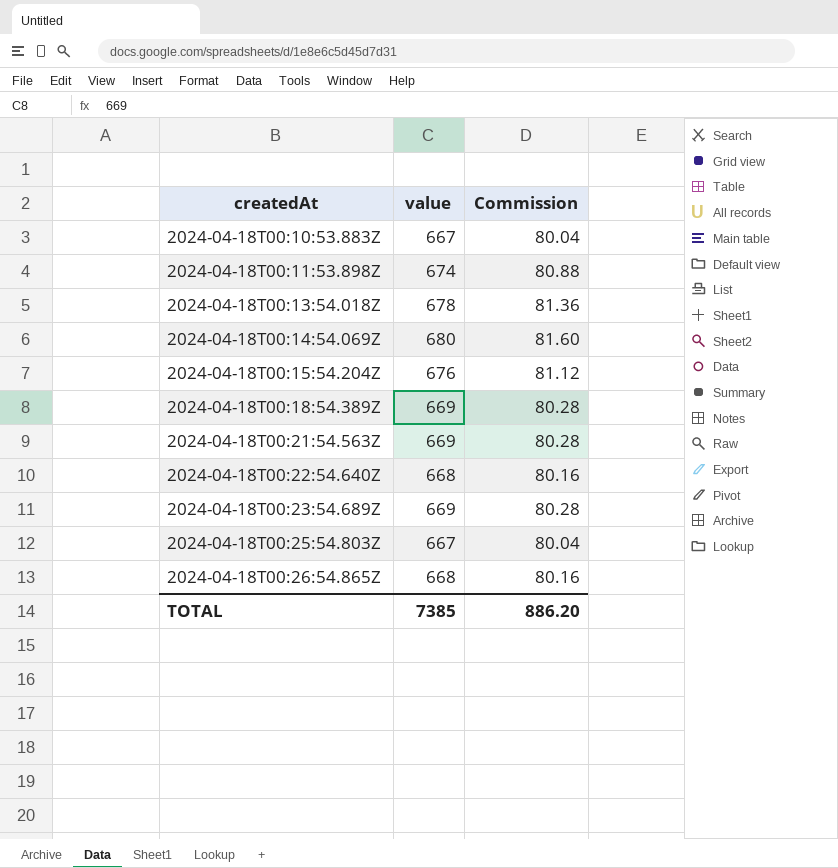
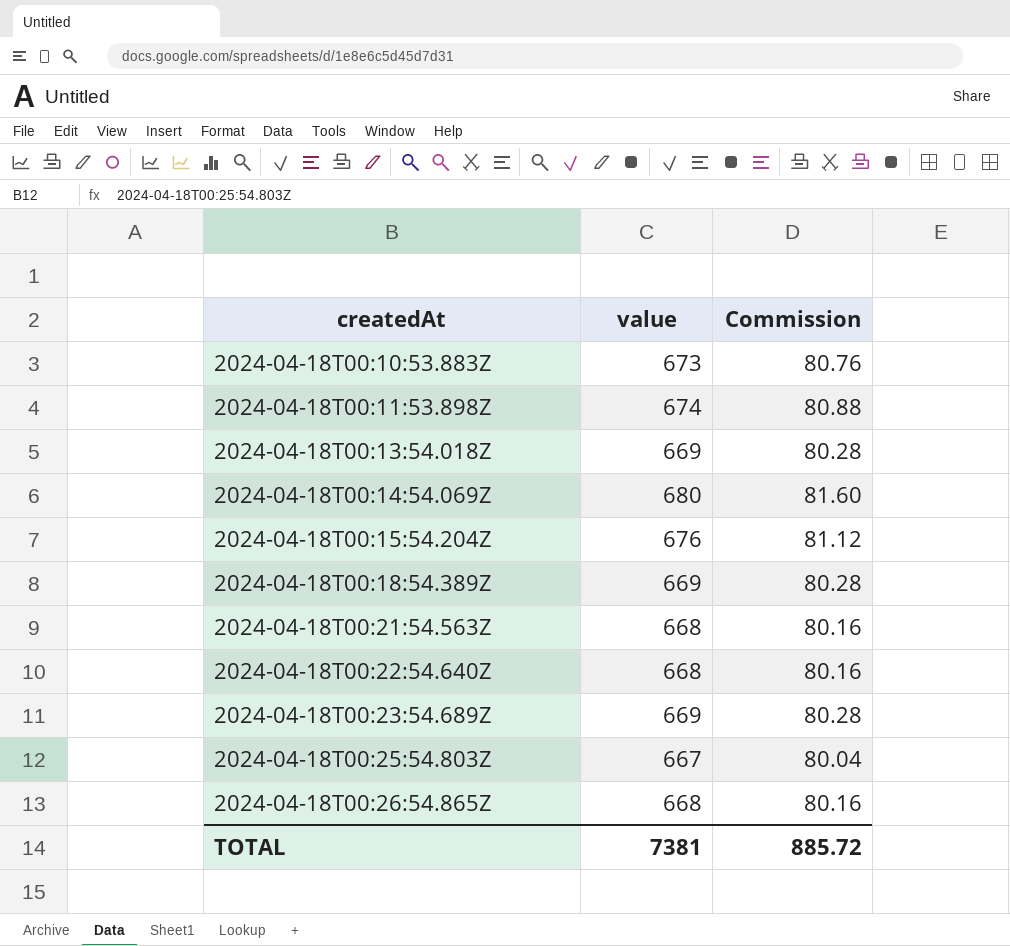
2024-04-18T00:10:53.883Z | value: 667 -> 673
2024-04-18T00:10:53.883Z | Commission: 80.04 -> 80.76
2024-04-18T00:13:54.018Z | value: 678 -> 669
2024-04-18T00:13:54.018Z | Commission: 81.36 -> 80.28
2024-04-18T00:21:54.563Z | value: 669 -> 668
2024-04-18T00:21:54.563Z | Commission: 80.28 -> 80.16
TOTAL | value: 7385 -> 7381
TOTAL | Commission: 886.20 -> 885.72

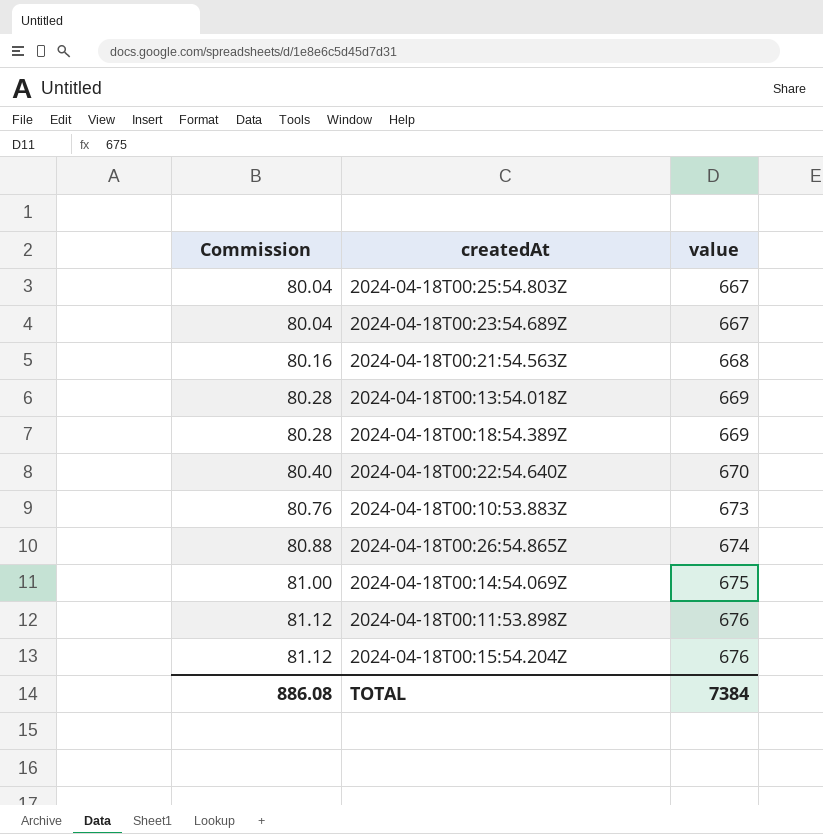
row order: createdAt ascending -> Commission ascending
column Commission | position: 3 -> 1
2024-04-18T00:23:54.689Z | Commission: 80.28 -> 80.04
2024-04-18T00:23:54.689Z | value: 669 -> 667
2024-04-18T00:22:54.640Z | Commission: 80.16 -> 80.40
2024-04-18T00:22:54.640Z | value: 668 -> 670
2024-04-18T00:26:54.865Z | Commission: 80.16 -> 80.88
2024-04-18T00:26:54.865Z | value: 668 -> 674
2024-04-18T00:14:54.069Z | Commission: 81.60 -> 81.00
2024-04-18T00:14:54.069Z | value: 680 -> 675
2024-04-18T00:11:53.898Z | Commission: 80.88 -> 81.12
2024-04-18T00:11:53.898Z | value: 674 -> 676
TOTAL | Commission: 885.72 -> 886.08
TOTAL | value: 7381 -> 7384

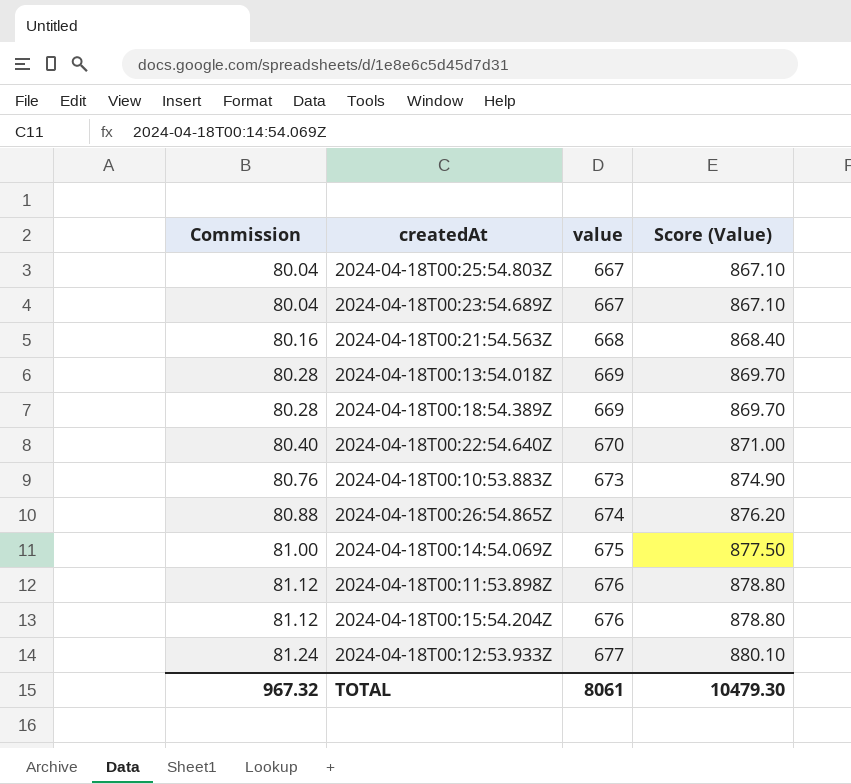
column Score (Value) | formula: none -> [value] * 1.3
row 2024-04-18T00:12:53.933Z: none -> 81.24 | 677 | 880.10
TOTAL | Commission: 886.08 -> 967.32
TOTAL | value: 7384 -> 8061

